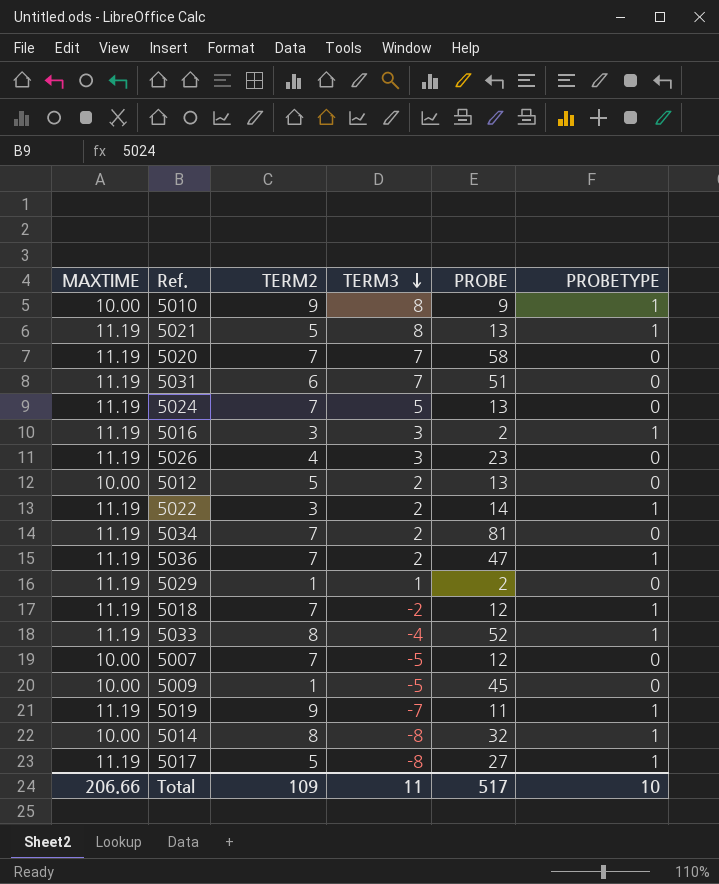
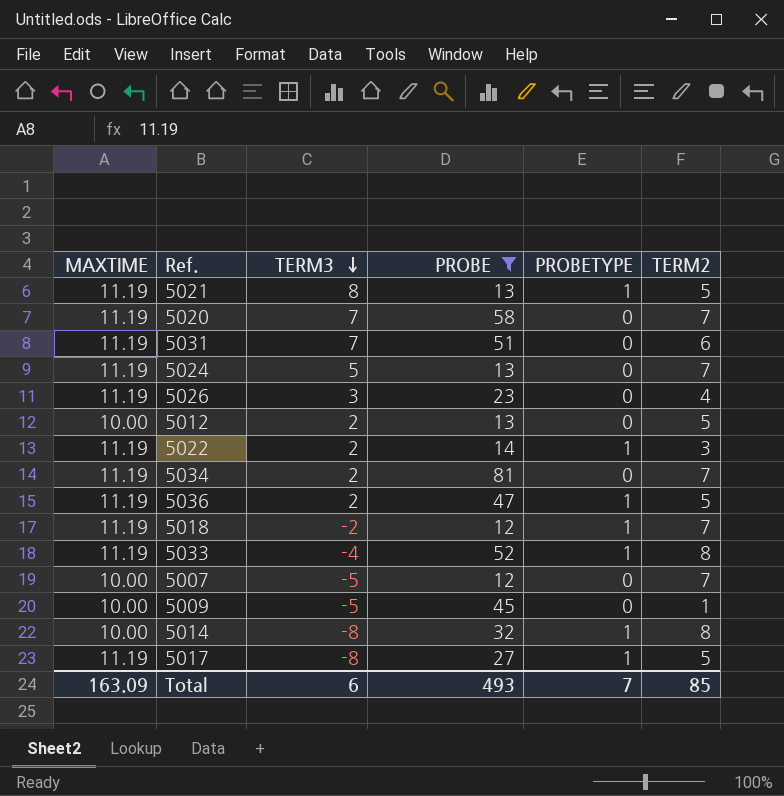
filter: none -> PROBE >= 12
column TERM2 | position: 3 -> 6
5036 | TERM2: 7 -> 5
Total | MAXTIME: 206.66 -> 163.09
Total | TERM3: 11 -> 6
Total | PROBE: 517 -> 493
Total | PROBETYPE: 10 -> 7
Total | TERM2: 109 -> 85

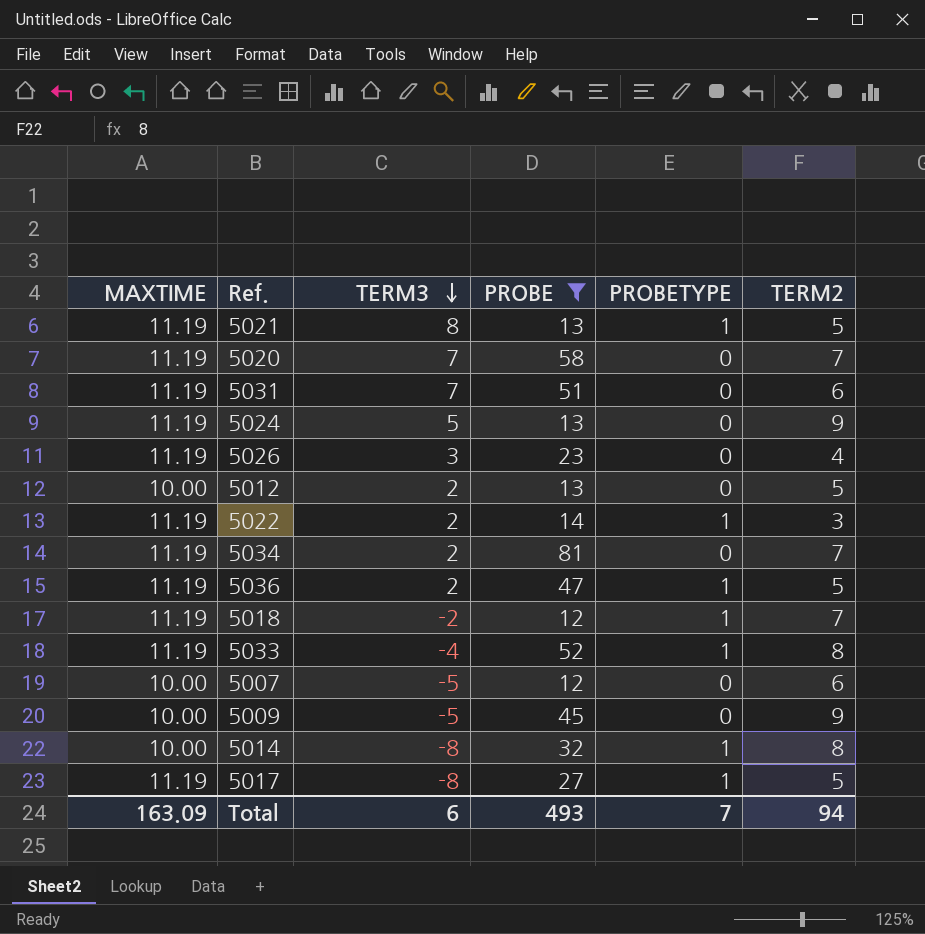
5024 | TERM2: 7 -> 9
5007 | TERM2: 7 -> 6
5009 | TERM2: 1 -> 9
Total | TERM2: 85 -> 94

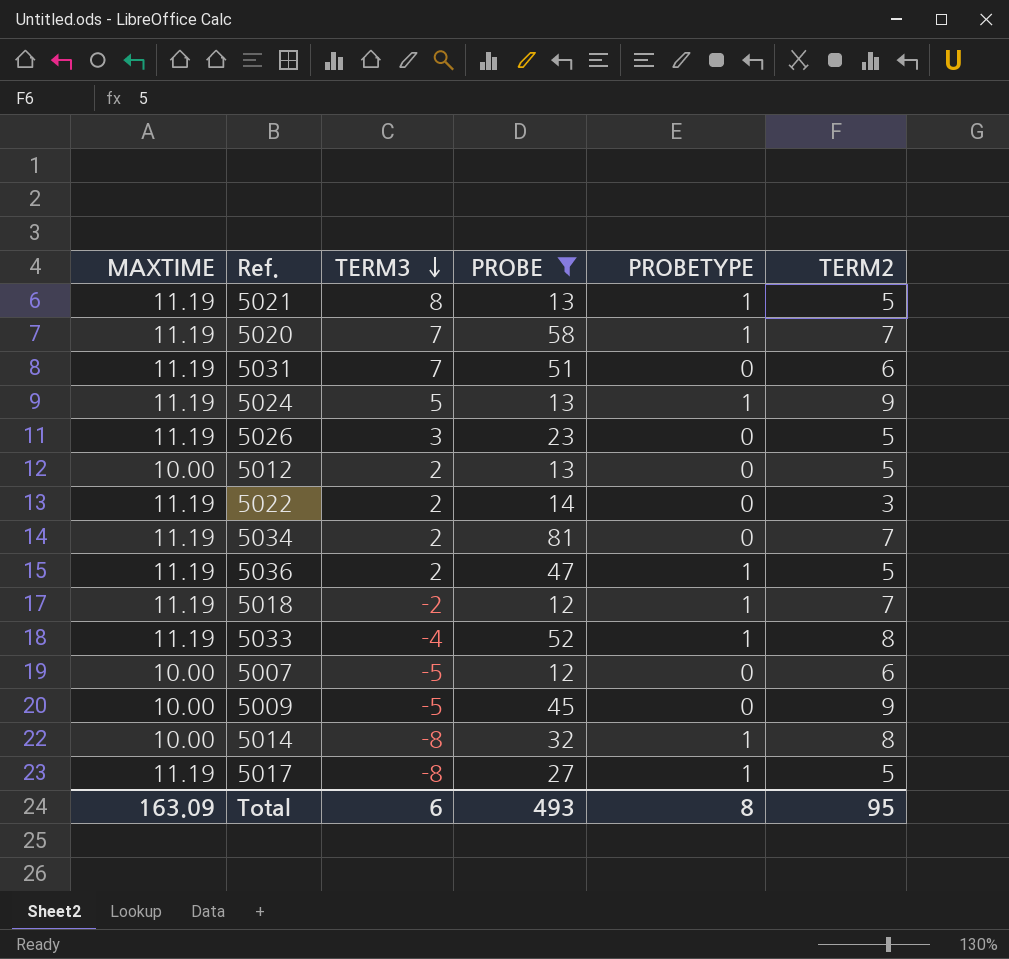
5020 | PROBETYPE: 0 -> 1
5024 | PROBETYPE: 0 -> 1
5026 | TERM2: 4 -> 5
5022 | PROBETYPE: 1 -> 0
Total | PROBETYPE: 7 -> 8
Total | TERM2: 94 -> 95

